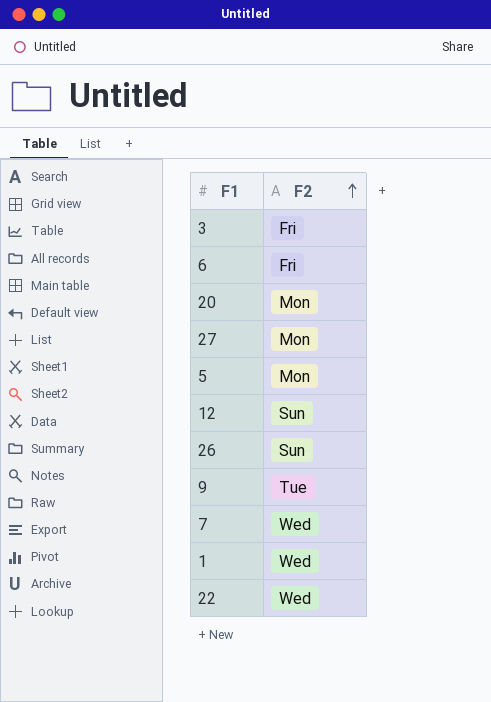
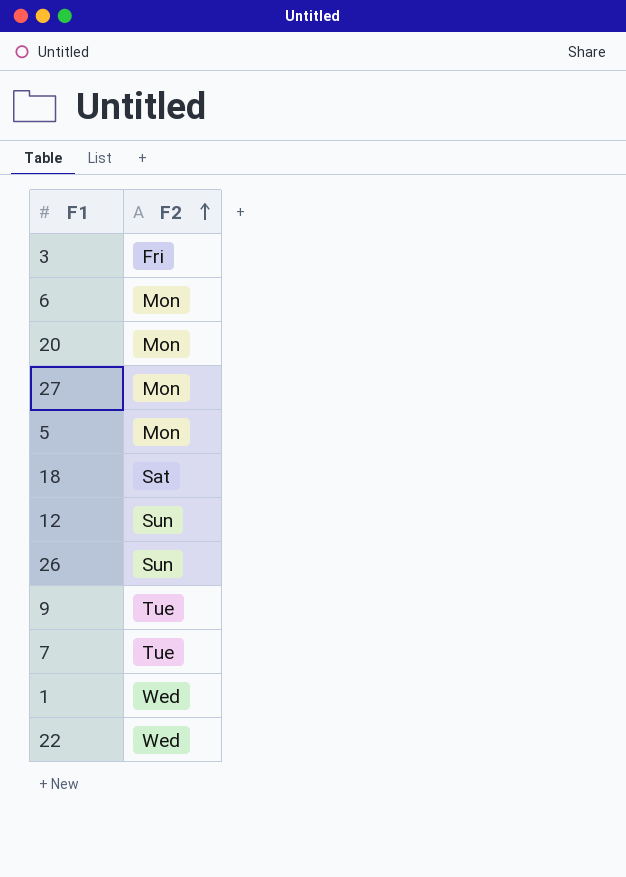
6 | F2: Fri -> Mon
row 18: none -> Sat
7 | F2: Wed -> Tue

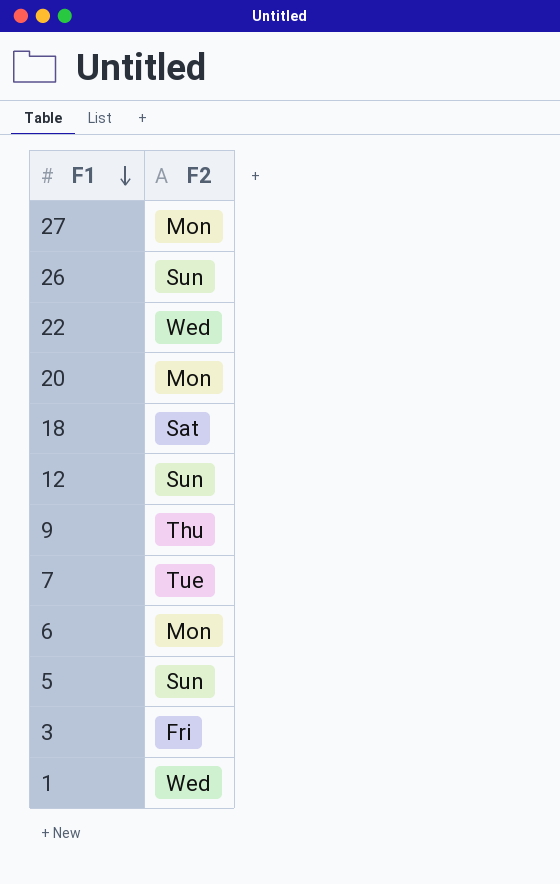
row order: F2 ascending -> F1 descending
9 | F2: Tue -> Thu
5 | F2: Mon -> Sun

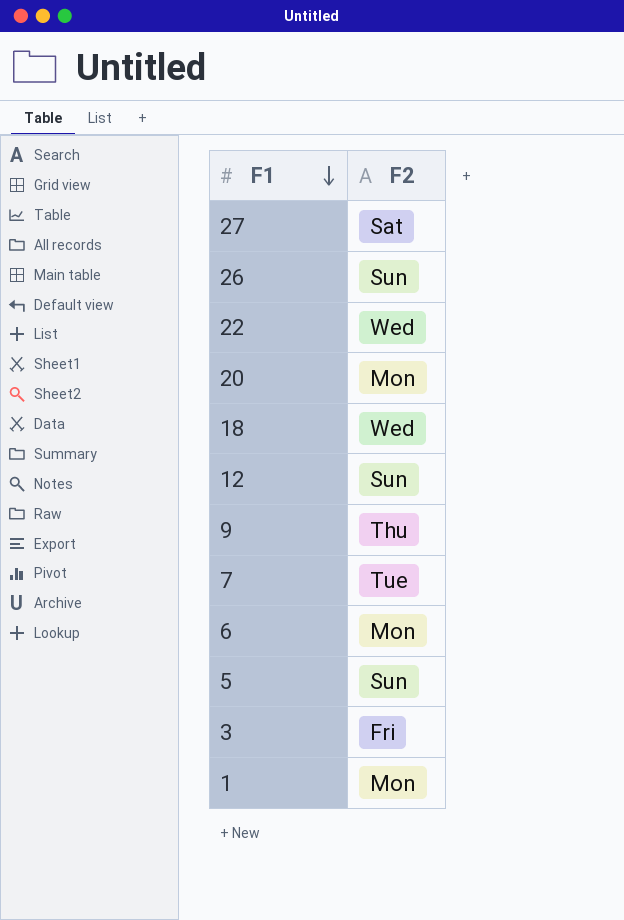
27 | F2: Mon -> Sat
18 | F2: Sat -> Wed
1 | F2: Wed -> Mon

